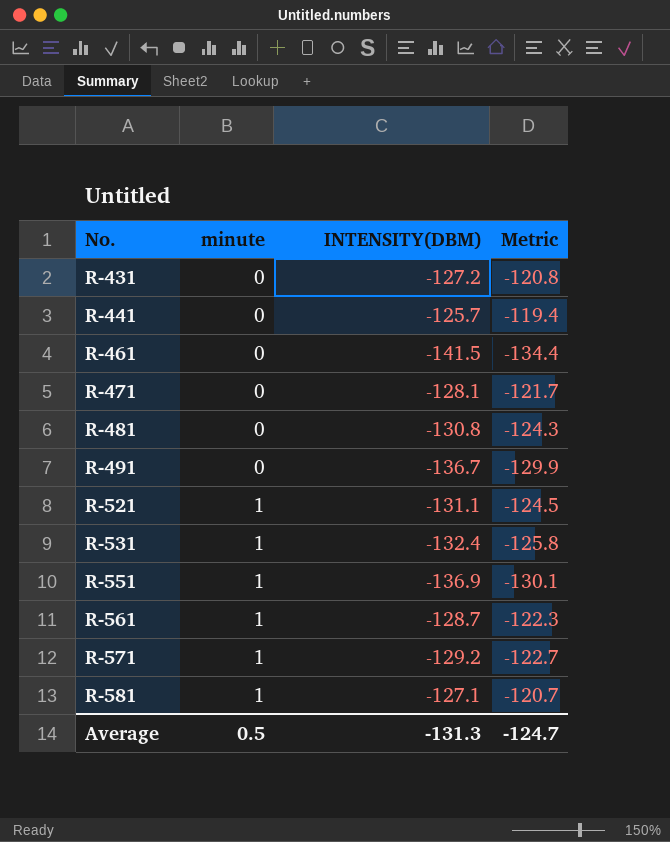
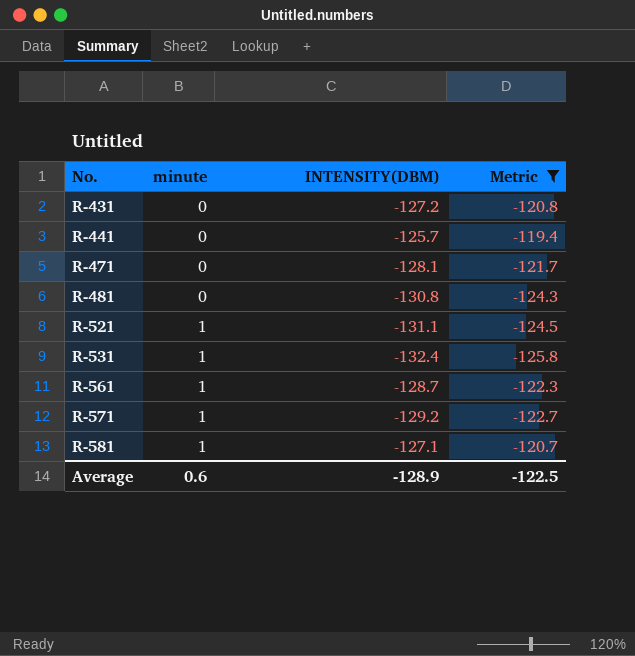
filter: none -> Metric >= -125.8
Average | minute: 0.5 -> 0.6
Average | INTENSITY(DBM): -131.3 -> -128.9
Average | Metric: -124.7 -> -122.5

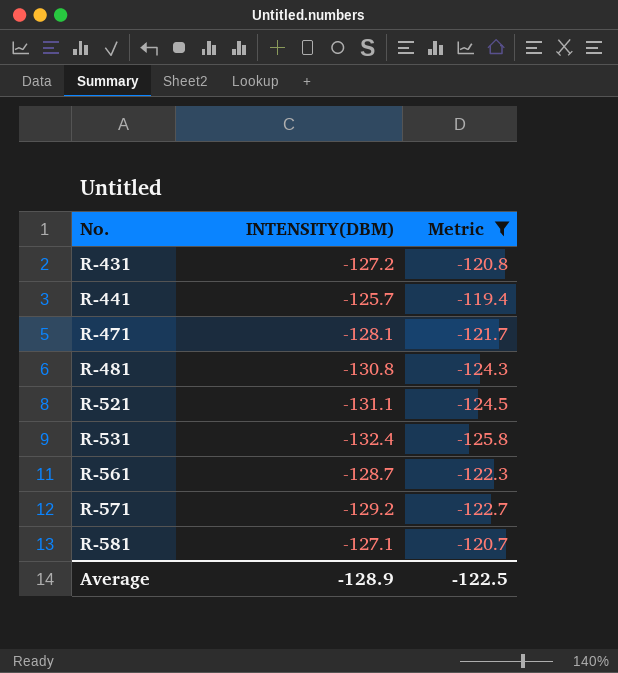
column minute | position: 2 -> none

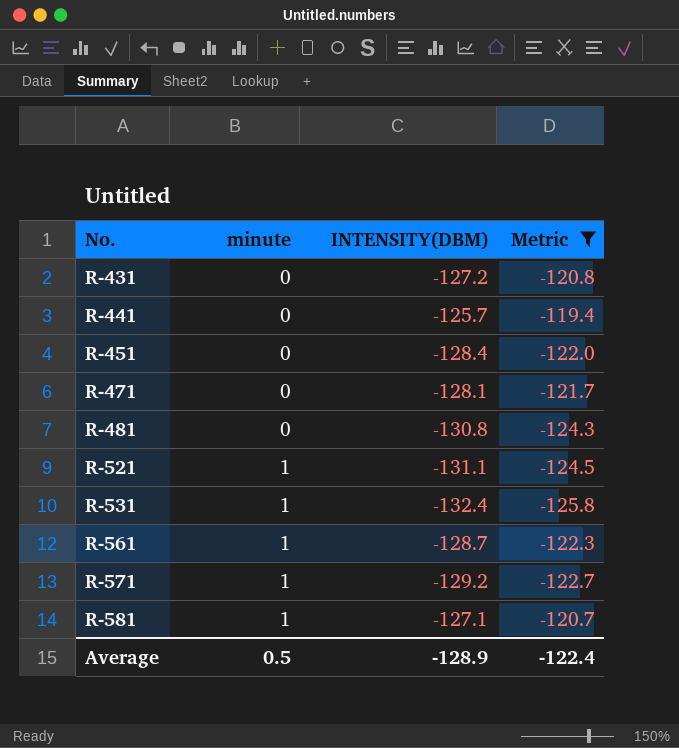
column minute | position: none -> 2
row R-451: none -> 0 | -128.4 | -122.0
Average | Metric: -122.5 -> -122.4

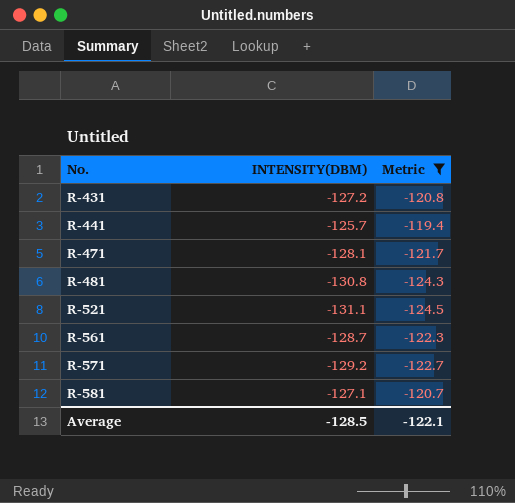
column minute | position: 2 -> none
row R-451: 0 | -128.4 | -122.0 -> none
row R-531: 1 | -132.4 | -125.8 -> none
Average | INTENSITY(DBM): -128.9 -> -128.5
Average | Metric: -122.4 -> -122.1

